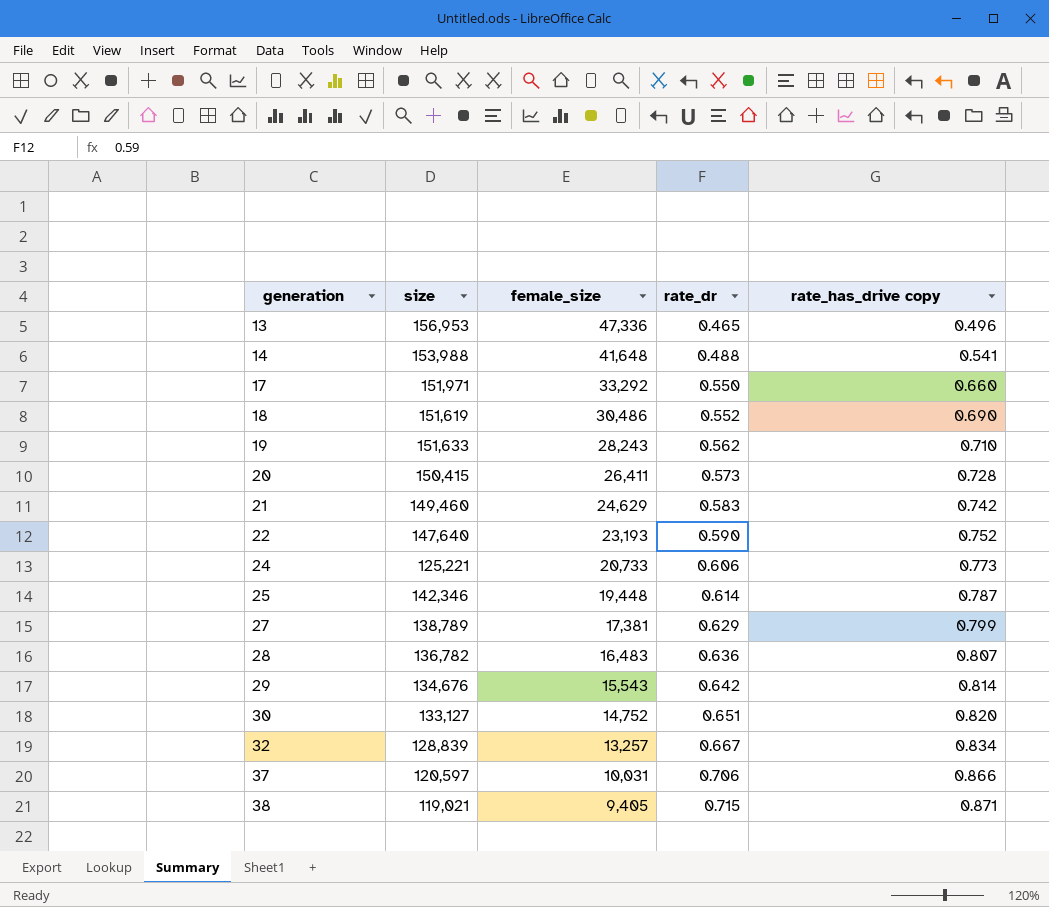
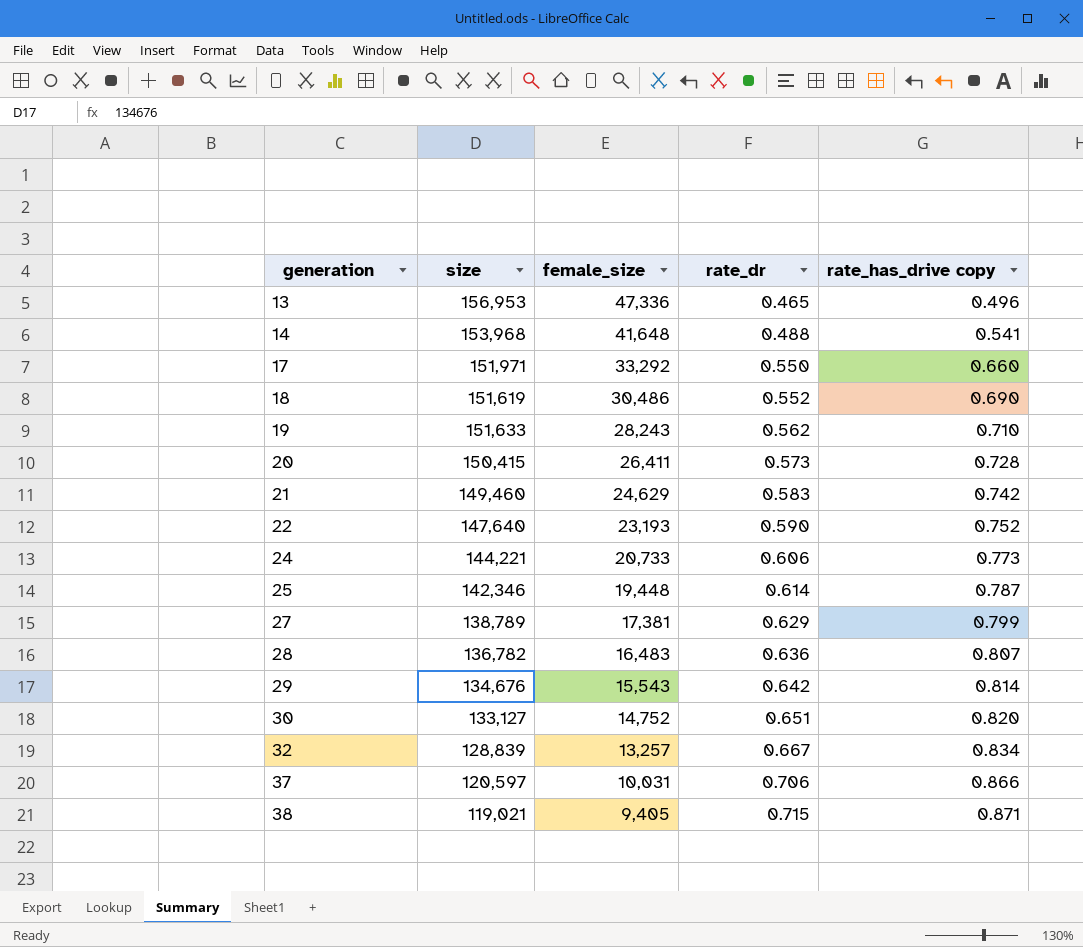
14 | size: 153,988 -> 153,968
24 | size: 125,221 -> 144,221

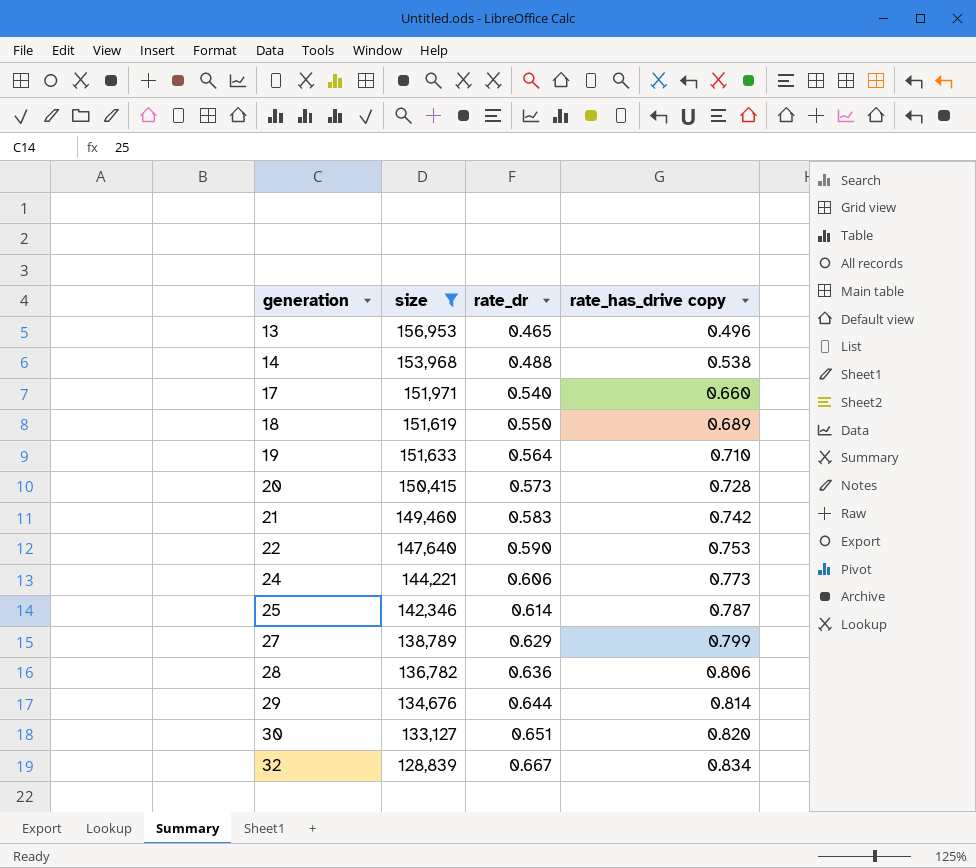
filter: none -> size >= 128,839
column female_size | position: 3 -> none
14 | rate_has_drive copy: 0.541 -> 0.538
17 | rate_dr: 0.550 -> 0.540
18 | rate_dr: 0.552 -> 0.550
18 | rate_has_drive copy: 0.690 -> 0.689
19 | rate_dr: 0.562 -> 0.564
22 | rate_has_drive copy: 0.752 -> 0.753
28 | rate_has_drive copy: 0.807 -> 0.806
29 | rate_dr: 0.642 -> 0.644

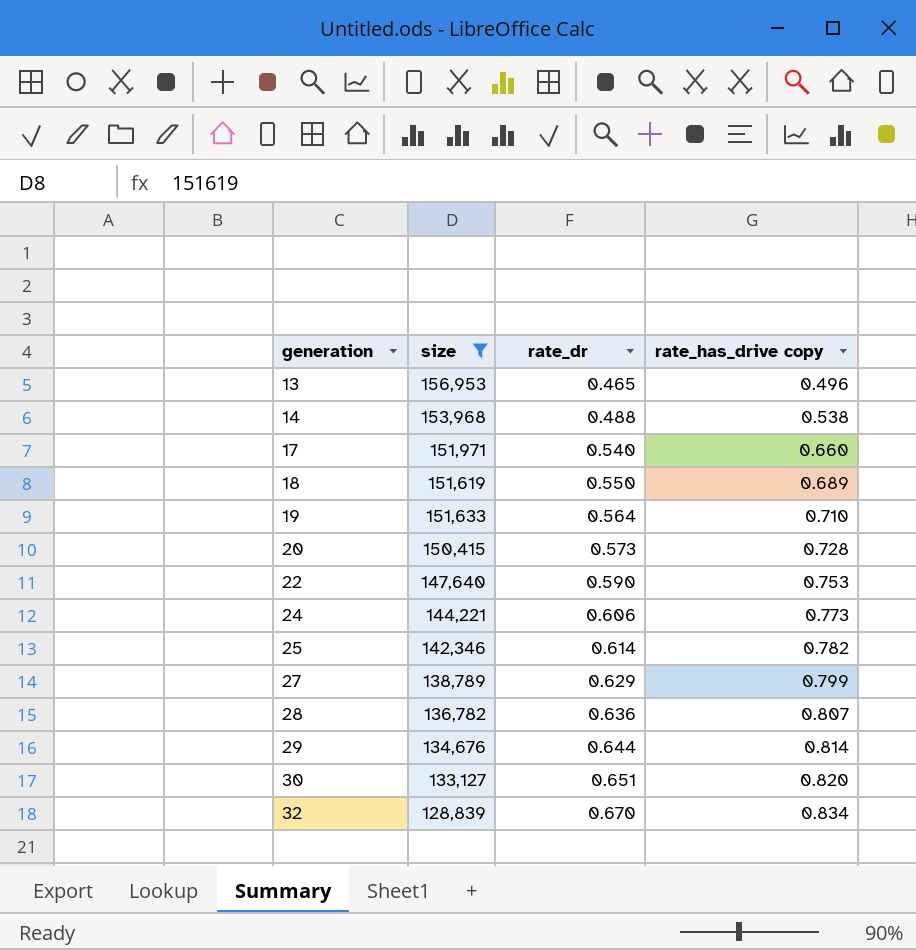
row 21: 149,460 | 0.583 | 0.742 -> none
25 | rate_has_drive copy: 0.787 -> 0.782
28 | rate_has_drive copy: 0.806 -> 0.807
32 | rate_dr: 0.667 -> 0.670

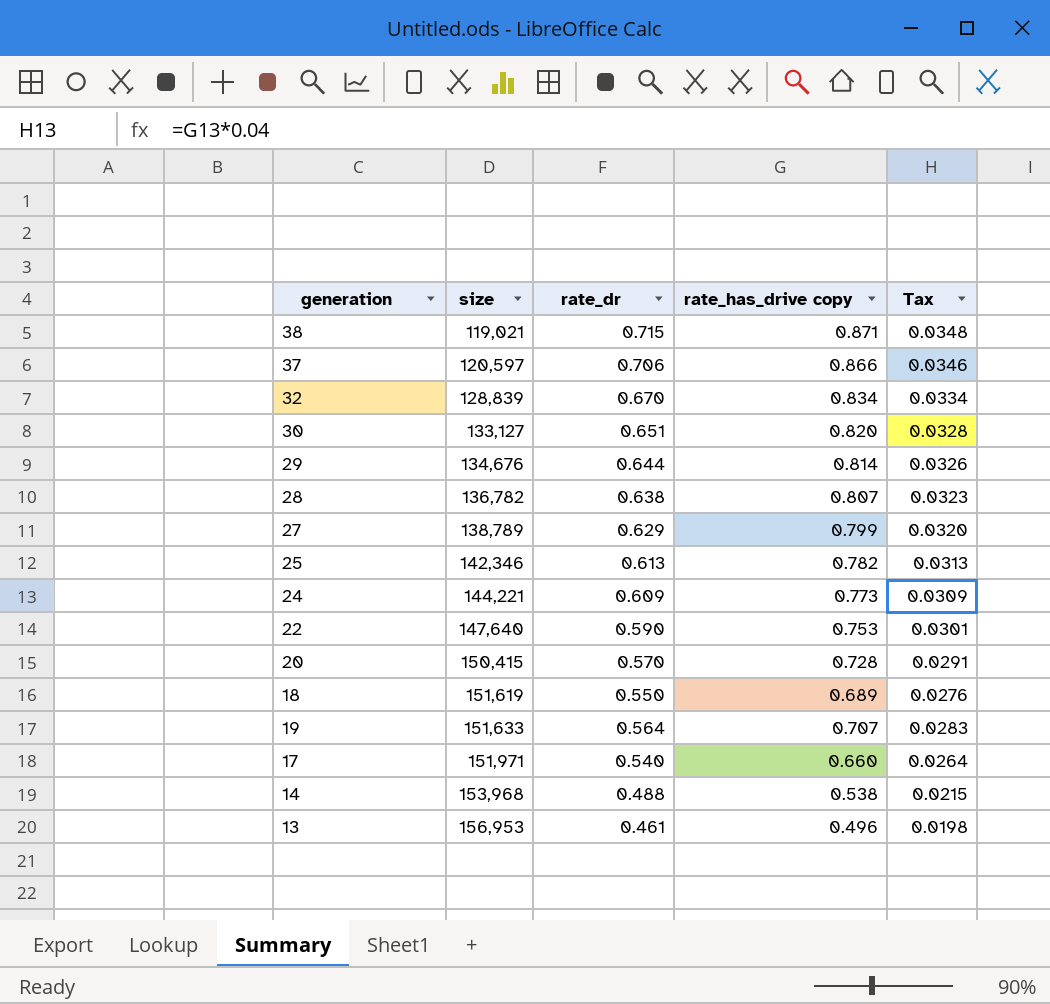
filter: size >= 128,839 -> none
row order: generation ascending -> size ascending
column Tax | formula: none -> [rate_has_drive copy] * 0.04
28 | rate_dr: 0.636 -> 0.638
25 | rate_dr: 0.614 -> 0.613
24 | rate_dr: 0.606 -> 0.609
20 | rate_dr: 0.573 -> 0.570
19 | rate_has_drive copy: 0.710 -> 0.707
13 | rate_dr: 0.465 -> 0.461

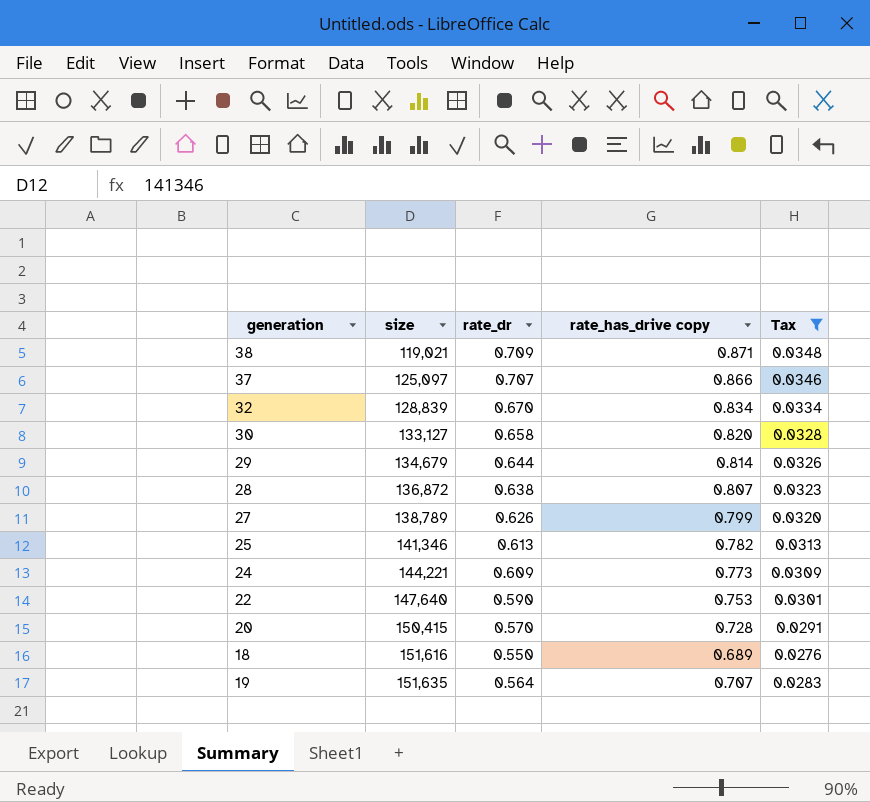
filter: none -> Tax >= 0.0276
38 | rate_dr: 0.715 -> 0.709
37 | size: 120,597 -> 125,097
37 | rate_dr: 0.706 -> 0.707
30 | rate_dr: 0.651 -> 0.658
29 | size: 134,676 -> 134,679
28 | size: 136,782 -> 136,872
27 | rate_dr: 0.629 -> 0.626
25 | size: 142,346 -> 141,346
18 | size: 151,619 -> 151,616
19 | size: 151,633 -> 151,635

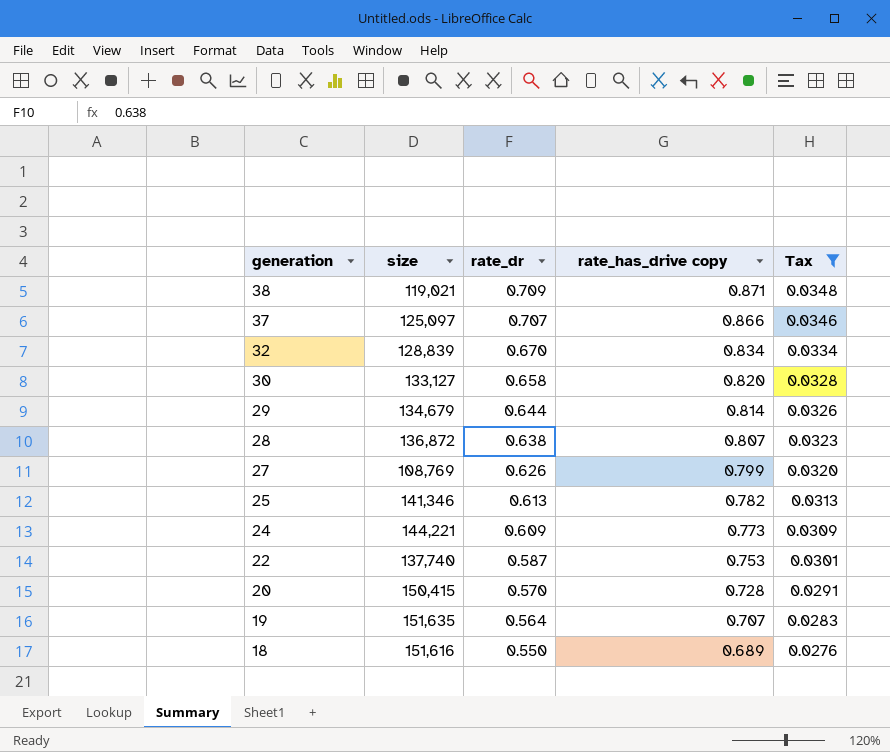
row order: size ascending -> generation descending
27 | size: 138,789 -> 108,769
22 | size: 147,640 -> 137,740
22 | rate_dr: 0.590 -> 0.587

